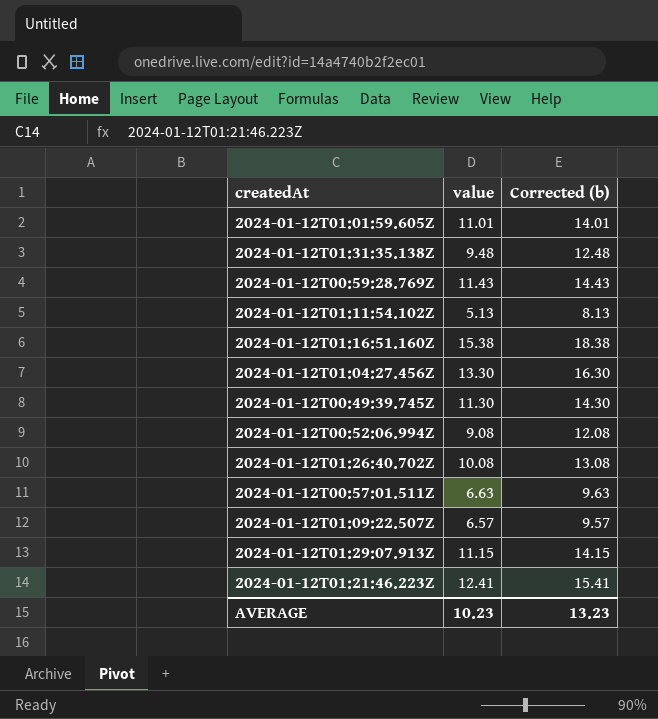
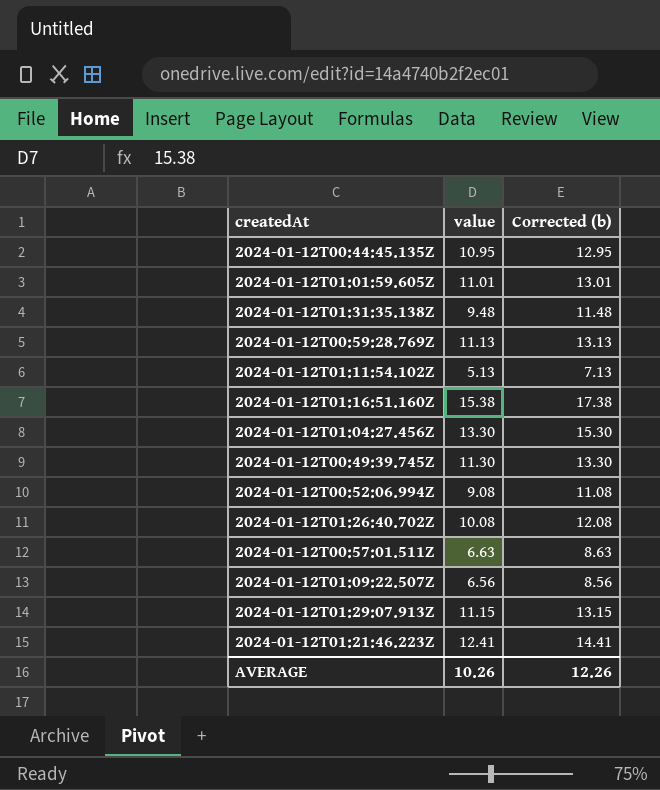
column Corrected (b) | formula: [value] + 3 -> [value] + 2
row 2024-01-12T00:44:45.135Z: none -> 10.95 | 12.95
2024-01-12T00:59:28.769Z | value: 11.43 -> 11.13
2024-01-12T01:09:22.507Z | value: 6.57 -> 6.56
AVERAGE | value: 10.23 -> 10.26
AVERAGE | Corrected (b): 13.23 -> 12.26

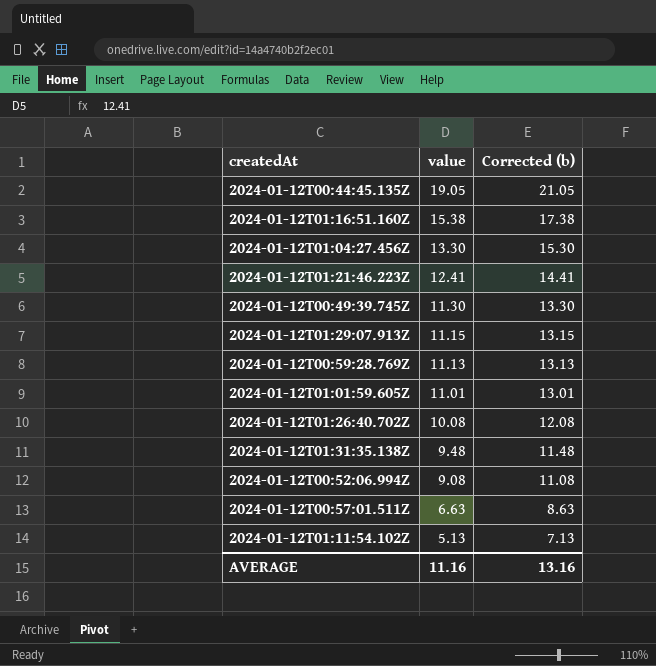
row order: none -> value descending
row 2024-01-12T01:09:22.507Z: 6.56 | 8.56 -> none
2024-01-12T00:44:45.135Z | value: 10.95 -> 19.05
2024-01-12T00:44:45.135Z | Corrected (b): 12.95 -> 21.05
AVERAGE | value: 10.26 -> 11.16
AVERAGE | Corrected (b): 12.26 -> 13.16

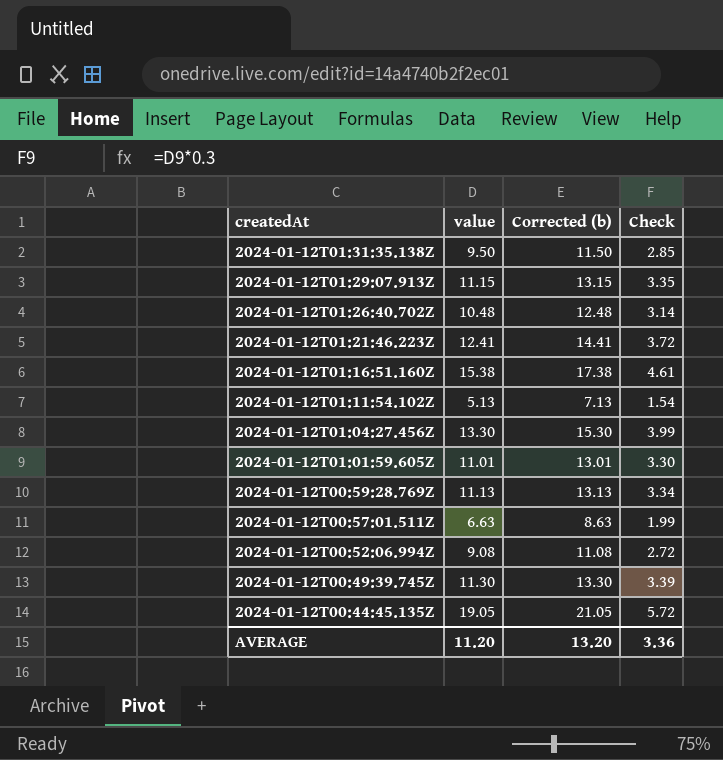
row order: value descending -> createdAt descending
column Check | formula: none -> [value] * 0.3
2024-01-12T01:31:35.138Z | value: 9.48 -> 9.50
2024-01-12T01:31:35.138Z | Corrected (b): 11.48 -> 11.50
2024-01-12T01:26:40.702Z | value: 10.08 -> 10.48
2024-01-12T01:26:40.702Z | Corrected (b): 12.08 -> 12.48
AVERAGE | value: 11.16 -> 11.20
AVERAGE | Corrected (b): 13.16 -> 13.20

